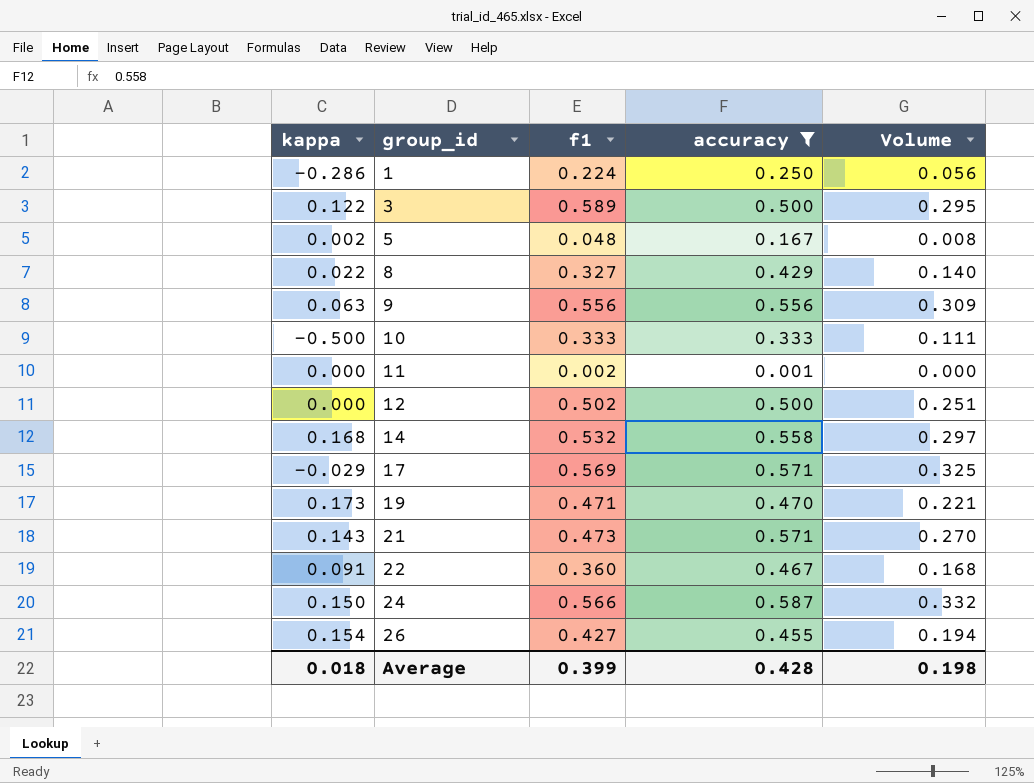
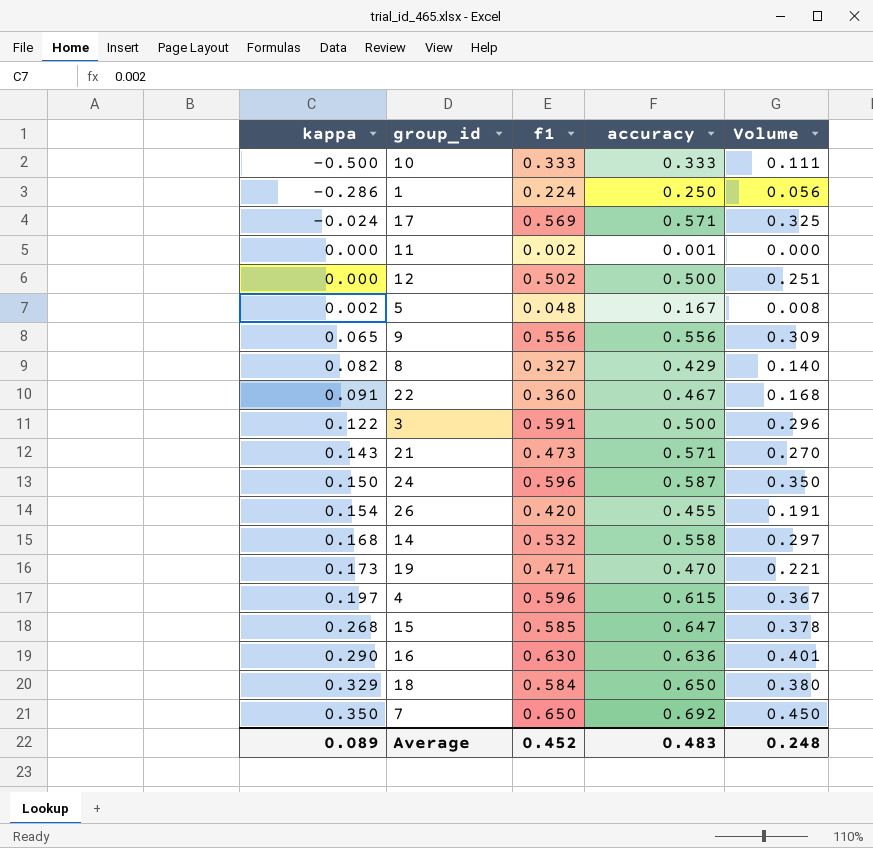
filter: accuracy <= 0.587 -> none
row order: group_id ascending -> kappa ascending
17 | kappa: -0.029 -> -0.024
9 | kappa: 0.063 -> 0.065
8 | kappa: 0.022 -> 0.082
3 | f1: 0.589 -> 0.591
3 | Volume: 0.295 -> 0.296
24 | f1: 0.566 -> 0.596
24 | Volume: 0.332 -> 0.350
26 | f1: 0.427 -> 0.420
26 | Volume: 0.194 -> 0.191
Average | kappa: 0.018 -> 0.089
Average | f1: 0.399 -> 0.452
Average | accuracy: 0.428 -> 0.483
Average | Volume: 0.198 -> 0.248

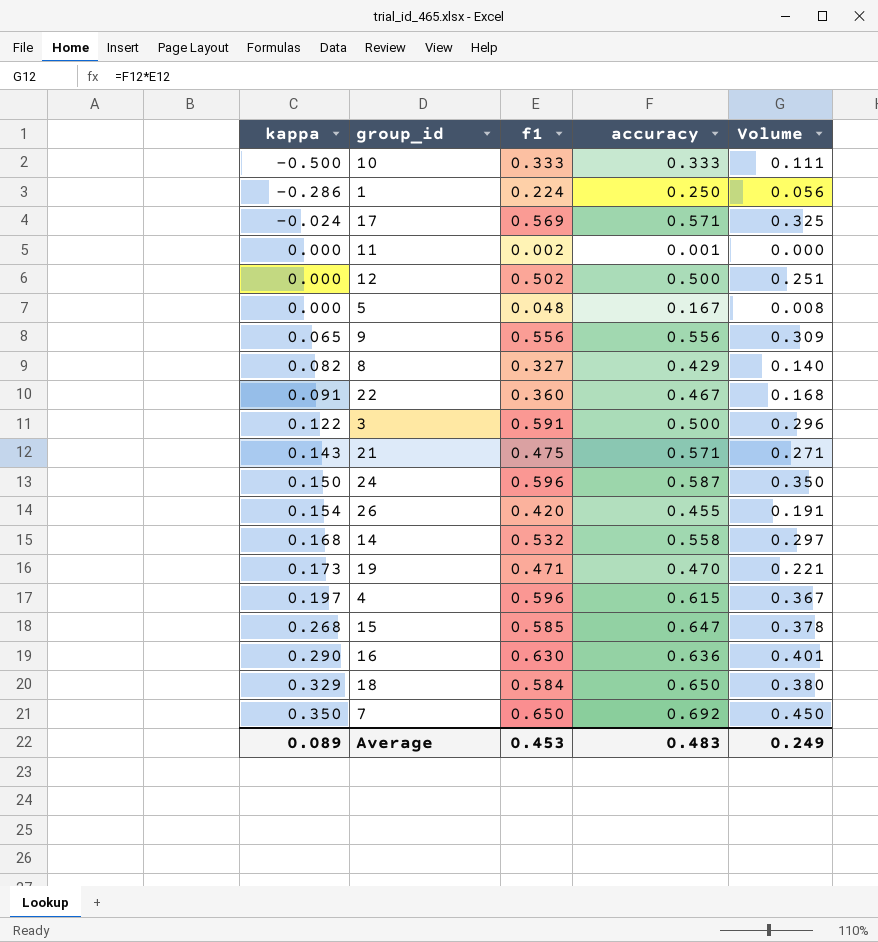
5 | kappa: 0.002 -> 0.000
21 | f1: 0.473 -> 0.475
21 | Volume: 0.270 -> 0.271
Average | f1: 0.452 -> 0.453
Average | Volume: 0.248 -> 0.249

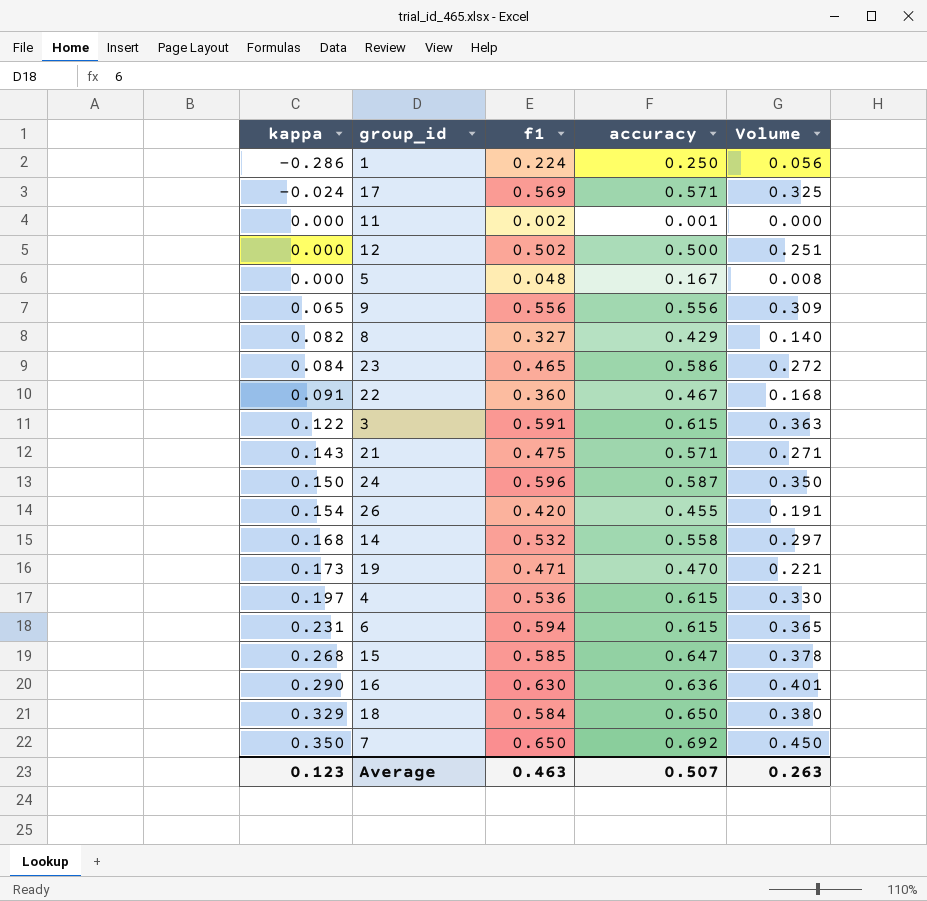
row 10: -0.500 | 0.333 | 0.333 | 0.111 -> none
row 23: none -> 0.084 | 0.465 | 0.586 | 0.272
3 | accuracy: 0.500 -> 0.615
3 | Volume: 0.296 -> 0.363
4 | f1: 0.596 -> 0.536
4 | Volume: 0.367 -> 0.330
row 6: none -> 0.231 | 0.594 | 0.615 | 0.365
Average | kappa: 0.089 -> 0.123
Average | f1: 0.453 -> 0.463
Average | accuracy: 0.483 -> 0.507
Average | Volume: 0.249 -> 0.263

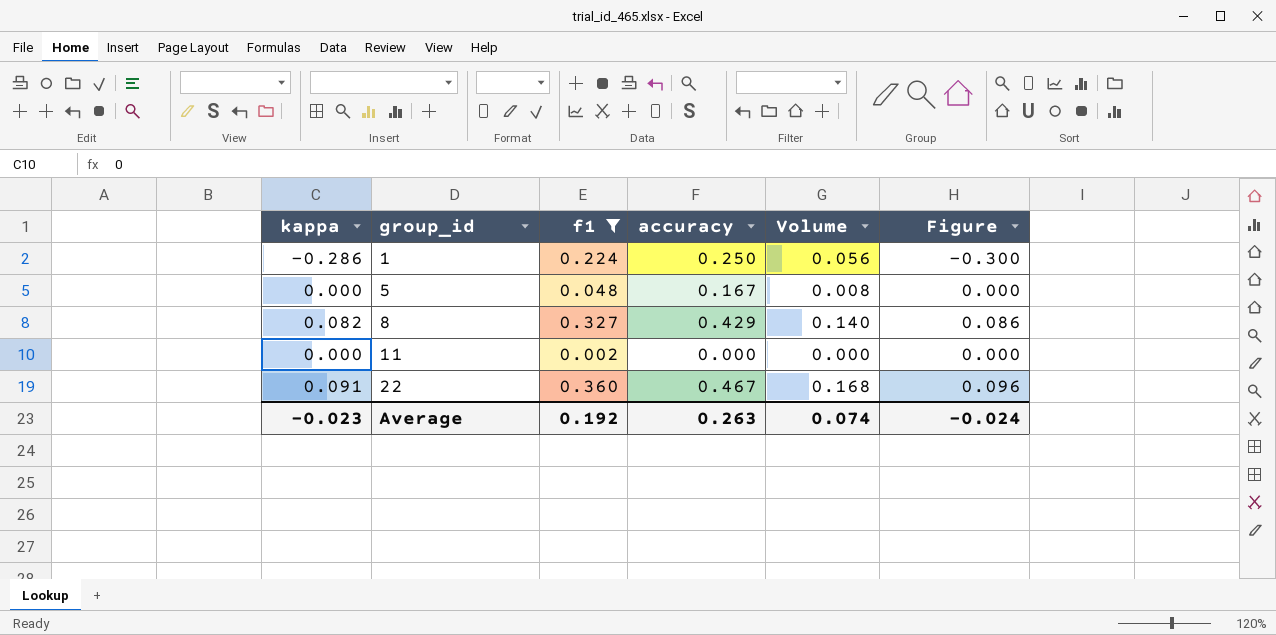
filter: none -> f1 <= 0.360
row order: kappa ascending -> group_id ascending
column Figure | formula: none -> [kappa] * 1.05
11 | accuracy: 0.001 -> 0.000
Average | kappa: 0.123 -> -0.023
Average | f1: 0.463 -> 0.192
Average | accuracy: 0.507 -> 0.263
Average | Volume: 0.263 -> 0.074

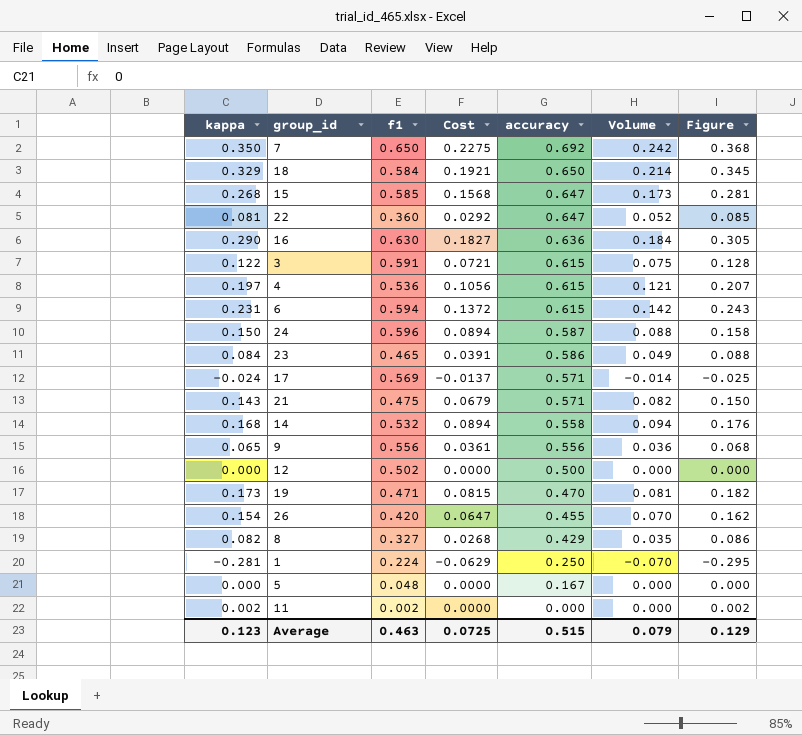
filter: f1 <= 0.360 -> none
row order: group_id ascending -> accuracy descending
column Cost | formula: none -> [kappa] * [f1]
column Volume | formula: [f1] * [accuracy] -> [kappa] * [accuracy]
22 | kappa: 0.091 -> 0.081
22 | accuracy: 0.467 -> 0.647
22 | Figure: 0.096 -> 0.085
1 | kappa: -0.286 -> -0.281
1 | Figure: -0.300 -> -0.295
11 | kappa: 0.000 -> 0.002
11 | Figure: 0.000 -> 0.002
Average | kappa: -0.023 -> 0.123
Average | f1: 0.192 -> 0.463
Average | accuracy: 0.263 -> 0.515
Average | Volume: 0.074 -> 0.079
Average | Figure: -0.024 -> 0.129

